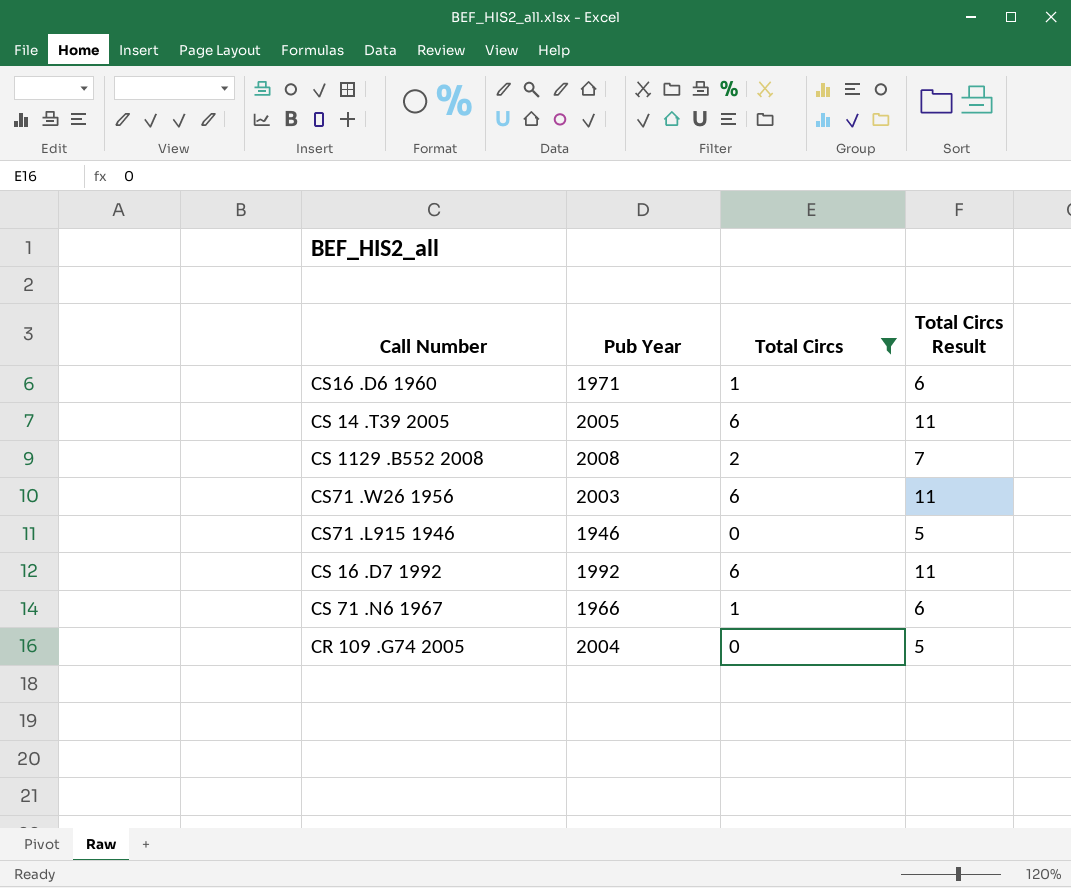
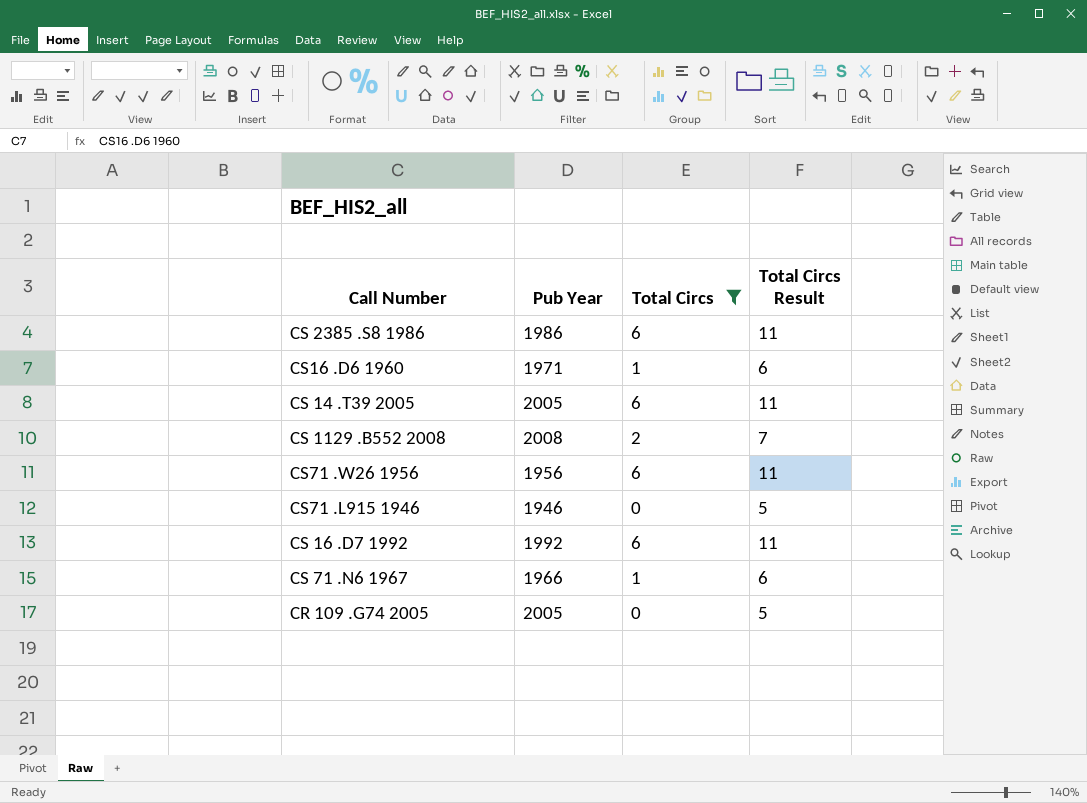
row CS 2385 .S8 1986: none -> 1986 | 6 | 11
CS71 .W26 1956 | Pub Year: 2003 -> 1956
CR 109 .G74 2005 | Pub Year: 2004 -> 2005

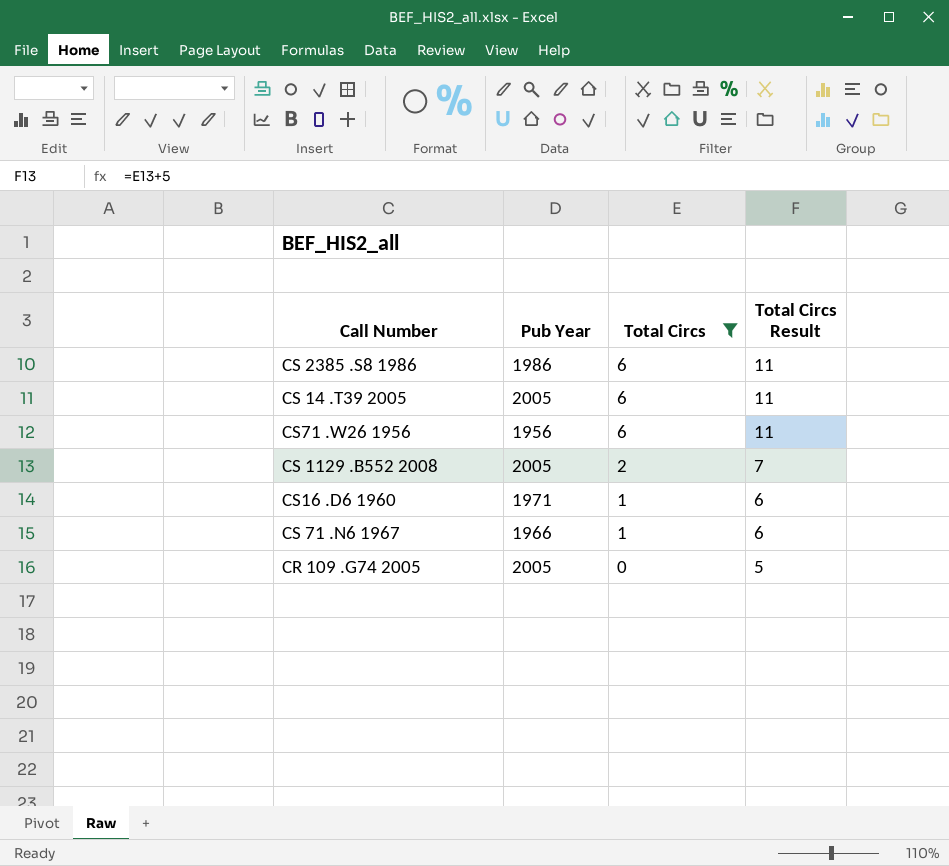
row order: none -> Total Circs descending
row CS71 .L915 1946: 1946 | 0 | 5 -> none
row CS 16 .D7 1992: 1992 | 6 | 11 -> none
CS 1129 .B552 2008 | Pub Year: 2008 -> 2005

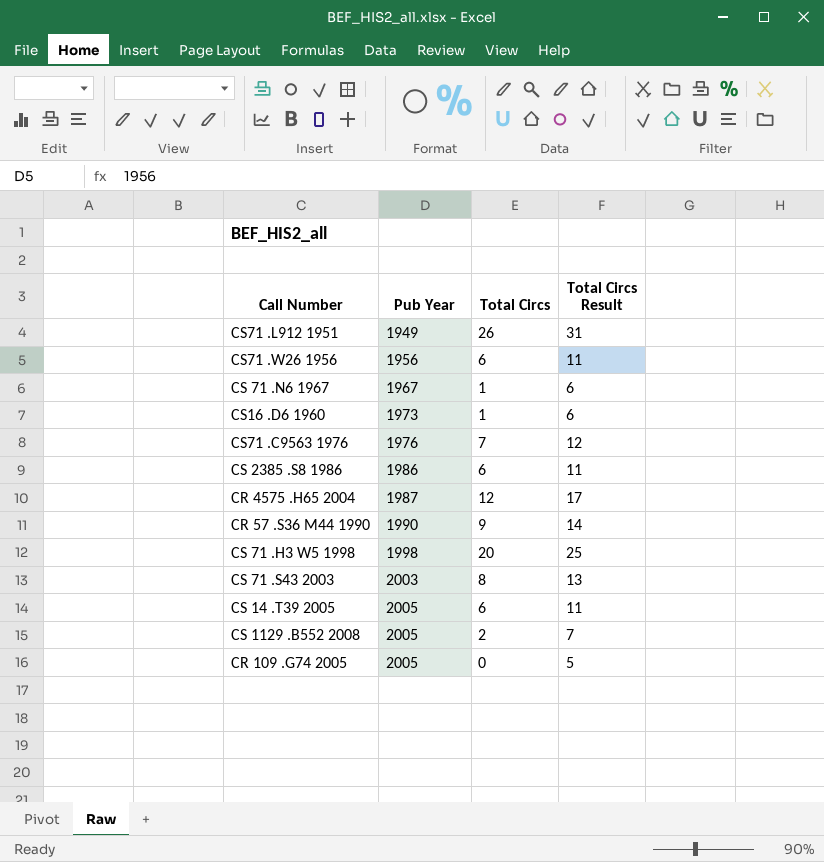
filter: Total Circs <= 6 -> none
row order: Total Circs descending -> Pub Year ascending
CS 71 .N6 1967 | Pub Year: 1966 -> 1967
CS16 .D6 1960 | Pub Year: 1971 -> 1973

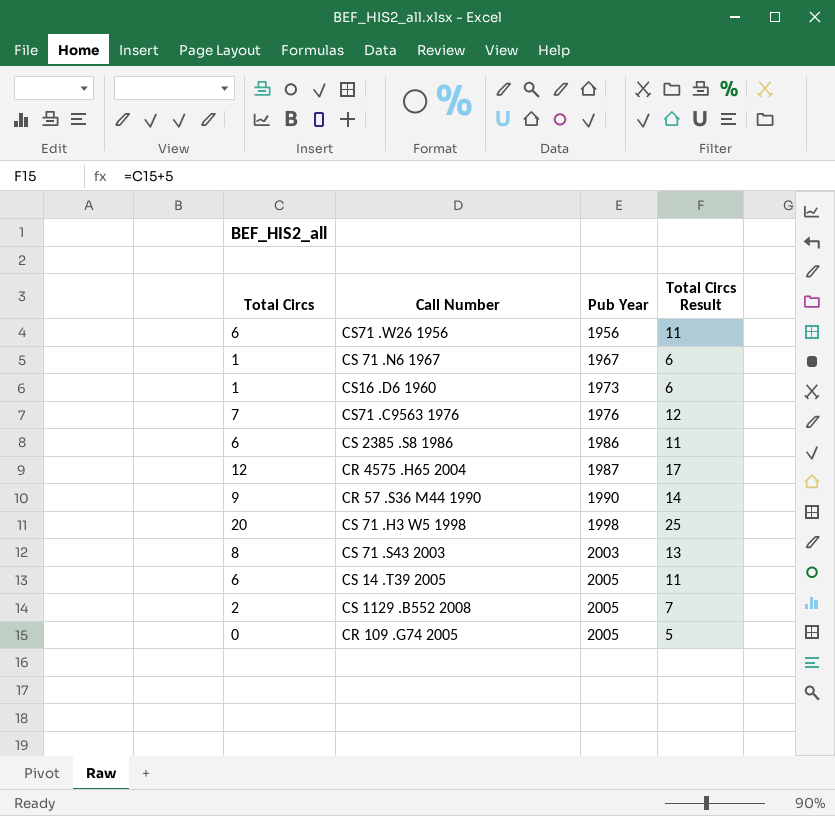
column Total Circs | position: 3 -> 1
row CS71 .L912 1951: 1949 | 26 | 31 -> none

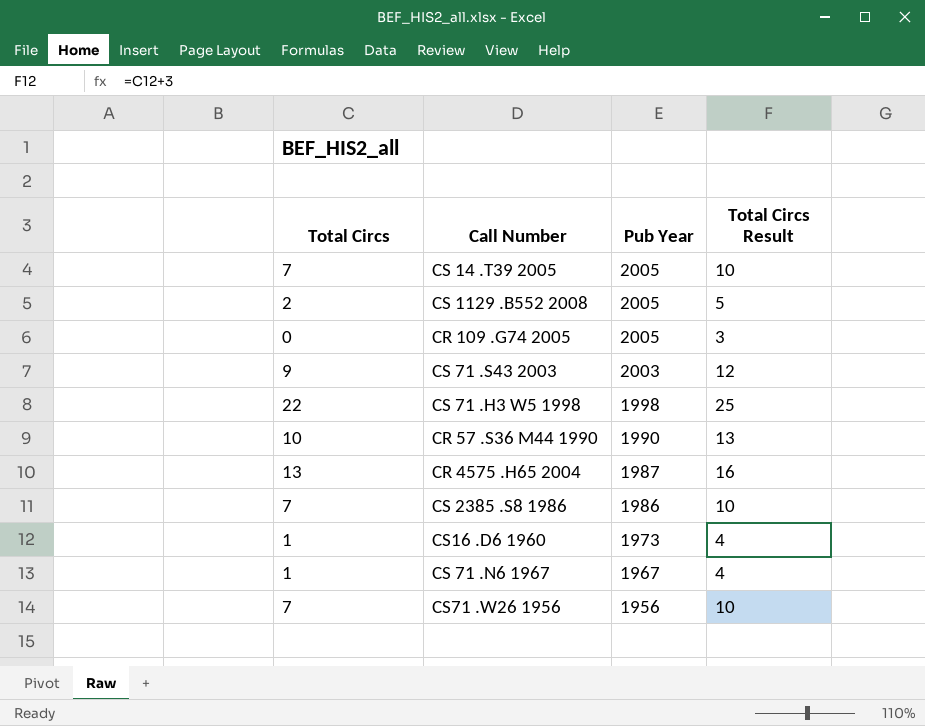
row order: Pub Year ascending -> Pub Year descending
column Total Circs Result | formula: [Total Circs] + 5 -> [Total Circs] + 3
row CS71 .C9563 1976: 7 | 1976 | 12 -> none
CS 14 .T39 2005 | Total Circs: 6 -> 7
CS 71 .S43 2003 | Total Circs: 8 -> 9
CS 71 .H3 W5 1998 | Total Circs: 20 -> 22
CR 57 .S36 M44 1990 | Total Circs: 9 -> 10
CR 4575 .H65 2004 | Total Circs: 12 -> 13
CS 2385 .S8 1986 | Total Circs: 6 -> 7
CS71 .W26 1956 | Total Circs: 6 -> 7

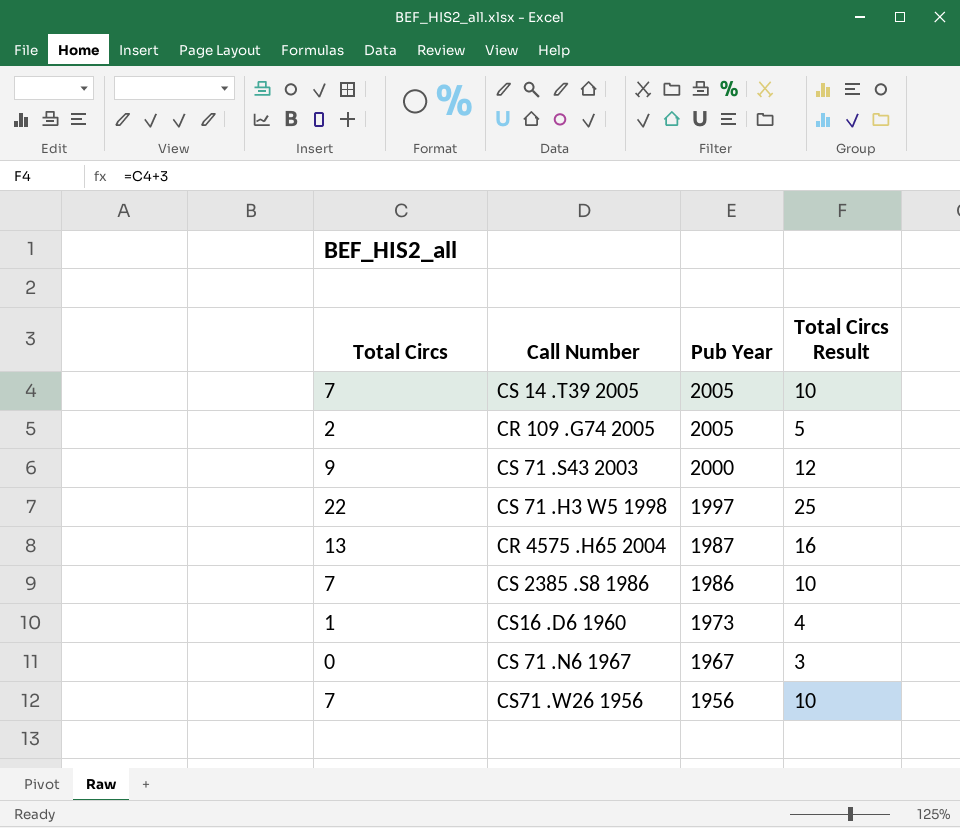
row CS 1129 .B552 2008: 2 | 2005 | 5 -> none
row CR 57 .S36 M44 1990: 10 | 1990 | 13 -> none
CR 109 .G74 2005 | Total Circs: 0 -> 2
CR 109 .G74 2005 | Total Circs Result: 3 -> 5
CS 71 .S43 2003 | Pub Year: 2003 -> 2000
CS 71 .H3 W5 1998 | Pub Year: 1998 -> 1997
CS 71 .N6 1967 | Total Circs: 1 -> 0
CS 71 .N6 1967 | Total Circs Result: 4 -> 3

